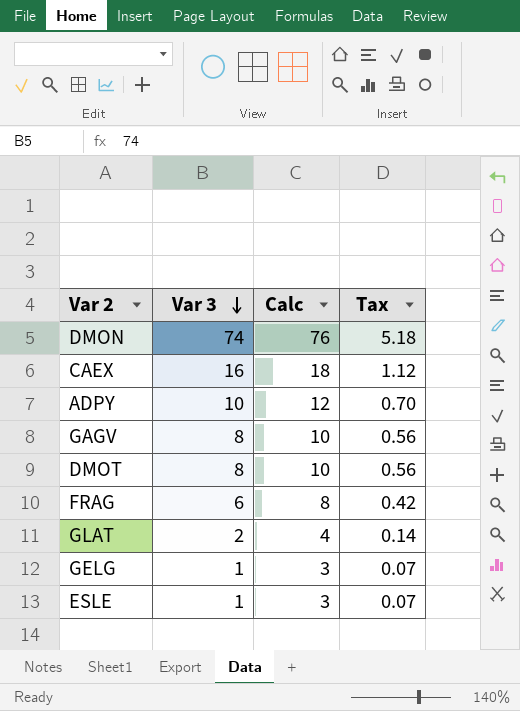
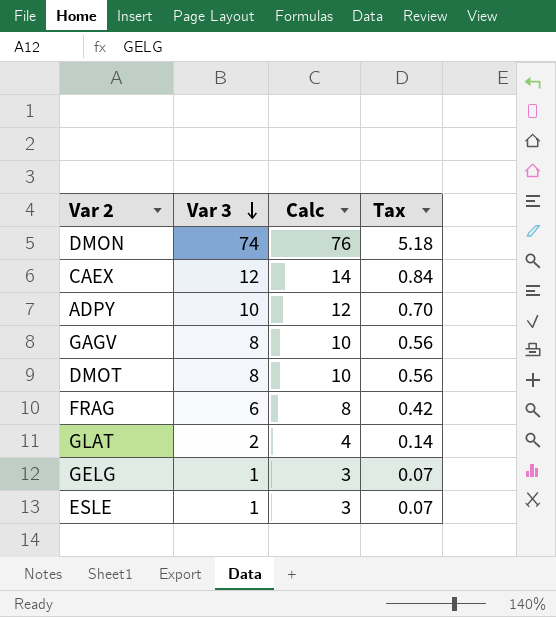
CAEX | Var 3: 16 -> 12
CAEX | Calc: 18 -> 14
CAEX | Tax: 1.12 -> 0.84

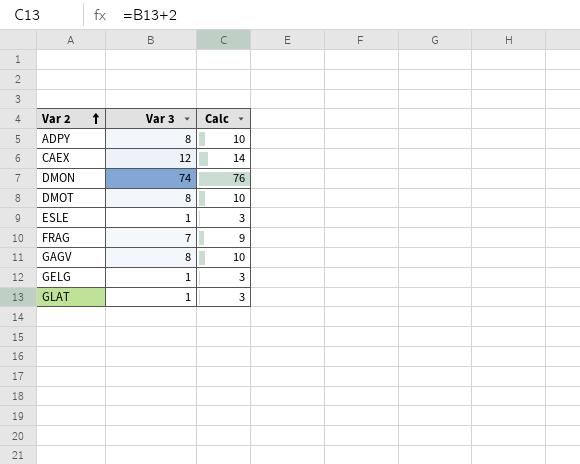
row order: Var 3 descending -> Var 2 ascending
column Tax | formula: [Var 3] * 0.07 -> none
ADPY | Var 3: 10 -> 8
ADPY | Calc: 12 -> 10
FRAG | Var 3: 6 -> 7
FRAG | Calc: 8 -> 9
GLAT | Var 3: 2 -> 1
GLAT | Calc: 4 -> 3

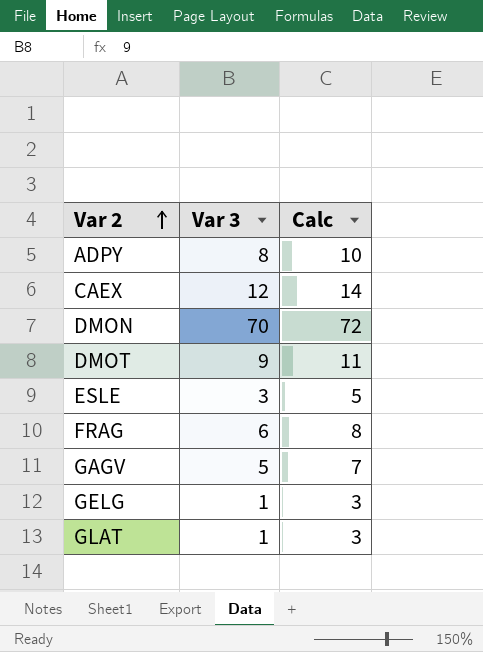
DMON | Var 3: 74 -> 70
DMON | Calc: 76 -> 72
DMOT | Var 3: 8 -> 9
DMOT | Calc: 10 -> 11
ESLE | Var 3: 1 -> 3
ESLE | Calc: 3 -> 5
FRAG | Var 3: 7 -> 6
FRAG | Calc: 9 -> 8
GAGV | Var 3: 8 -> 5
GAGV | Calc: 10 -> 7

